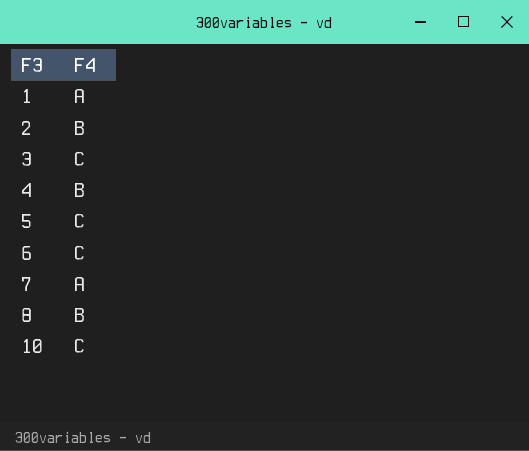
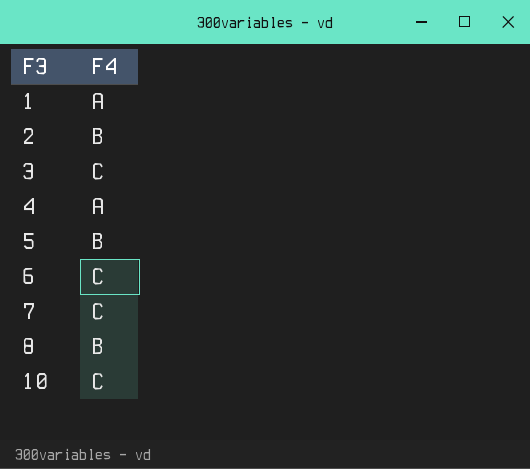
4 | F4: B -> A
5 | F4: C -> B
7 | F4: A -> C

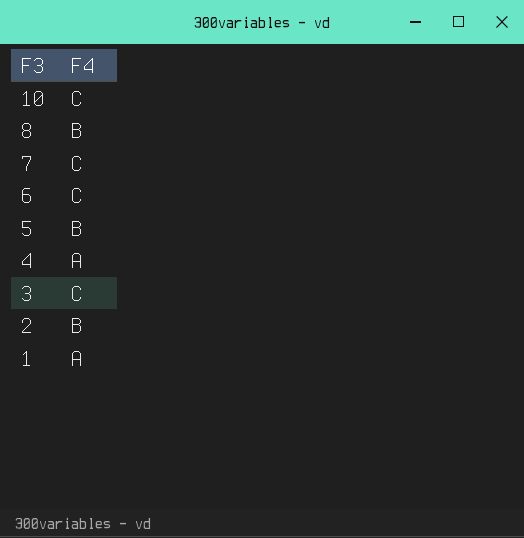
row order: F3 ascending -> F3 descending

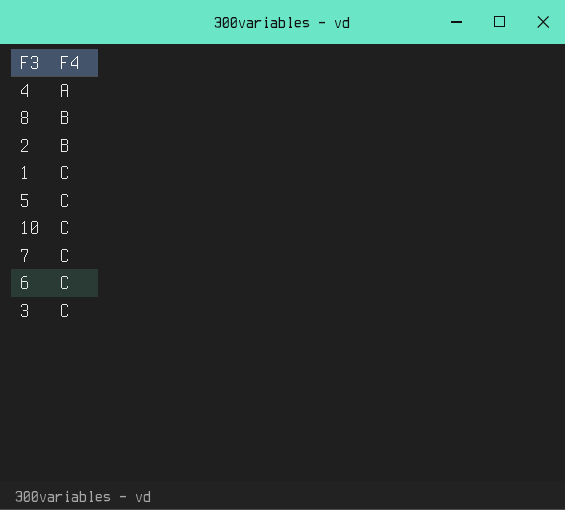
row order: F3 descending -> F4 ascending
1 | F4: A -> C
5 | F4: B -> C

